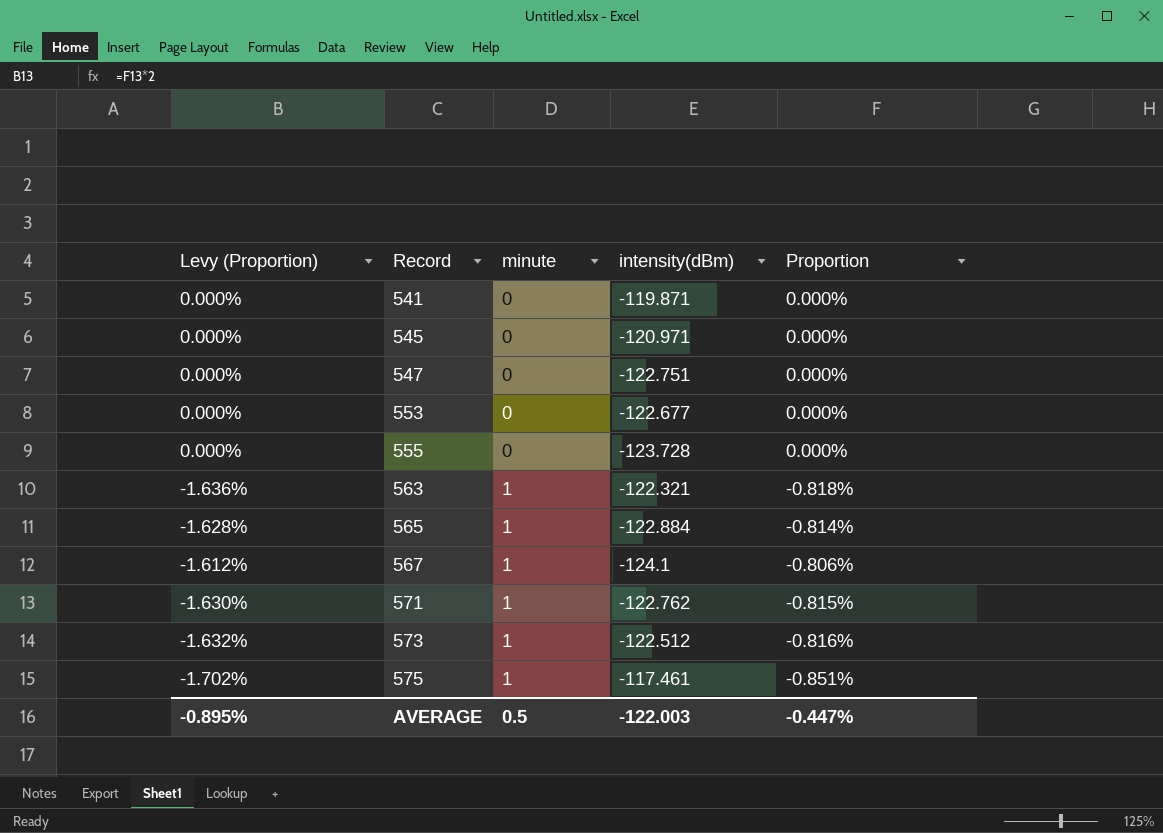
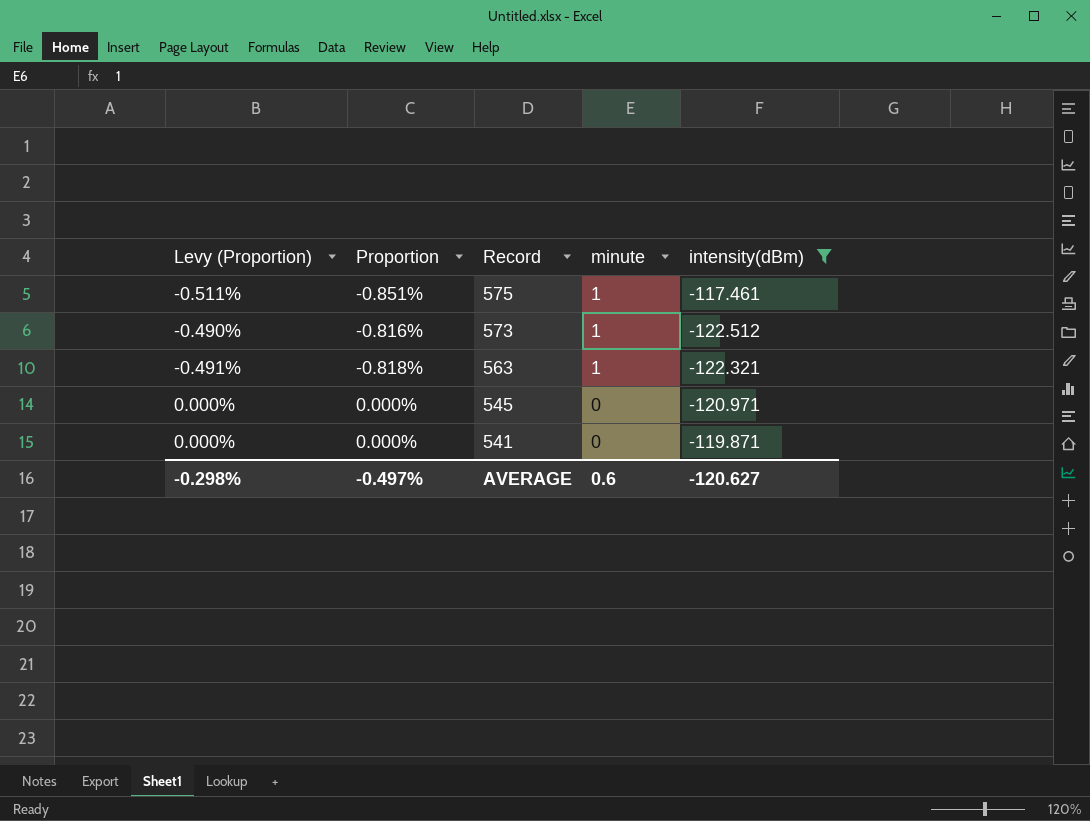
filter: none -> intensity(dBm) >= -122.512
row order: Record ascending -> Record descending
column Levy (Proportion) | formula: [Proportion] * 2 -> [Proportion] * 0.6
column Proportion | position: 5 -> 2
AVERAGE | Levy (Proportion): -0.895% -> -0.298%
AVERAGE | Proportion: -0.447% -> -0.497%
AVERAGE | minute: 0.5 -> 0.6
AVERAGE | intensity(dBm): -122.003 -> -120.627

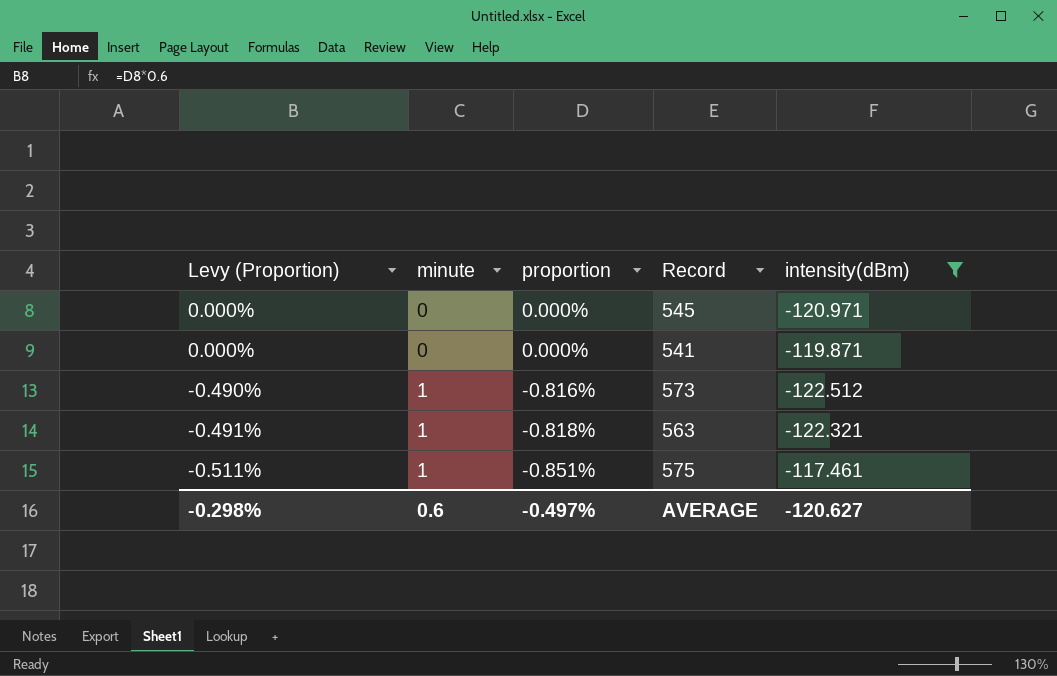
row order: Record descending -> Levy (Proportion) descending
column minute | position: 4 -> 2
column name: Proportion -> proportion

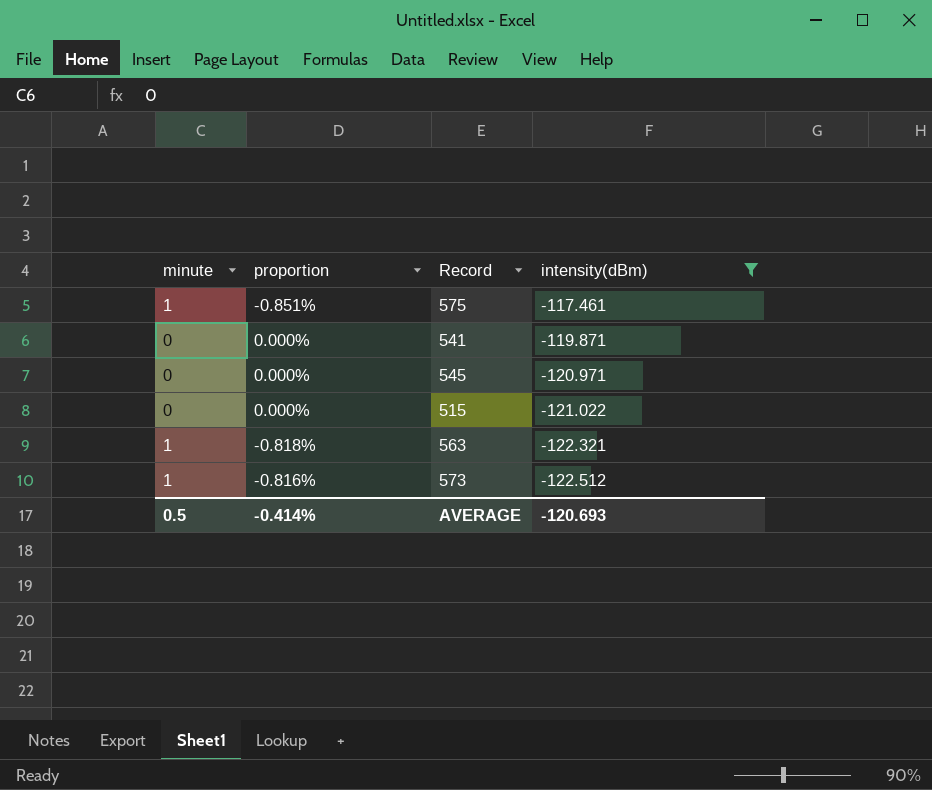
row order: Levy (Proportion) descending -> intensity(dBm) descending
column Levy (Proportion) | formula: [proportion] * 0.6 -> none
row 515: none -> 0 | 0.000% | -121.022
AVERAGE | minute: 0.6 -> 0.5
AVERAGE | proportion: -0.497% -> -0.414%
AVERAGE | intensity(dBm): -120.627 -> -120.693

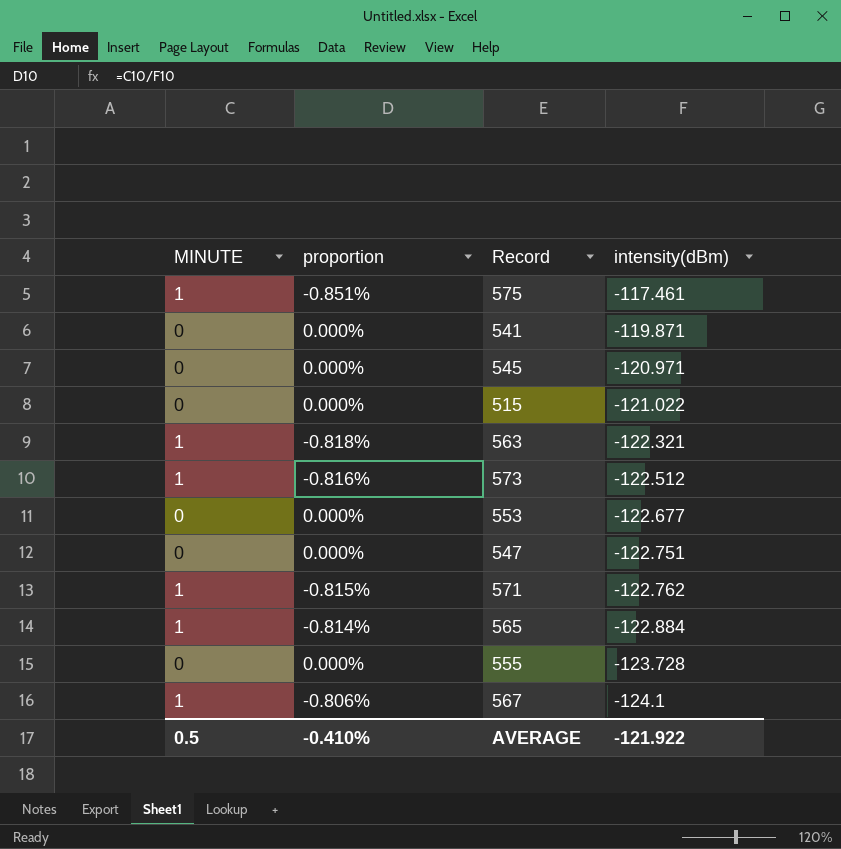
filter: intensity(dBm) >= -122.512 -> none
column name: minute -> MINUTE
AVERAGE | proportion: -0.414% -> -0.410%
AVERAGE | intensity(dBm): -120.693 -> -121.922

